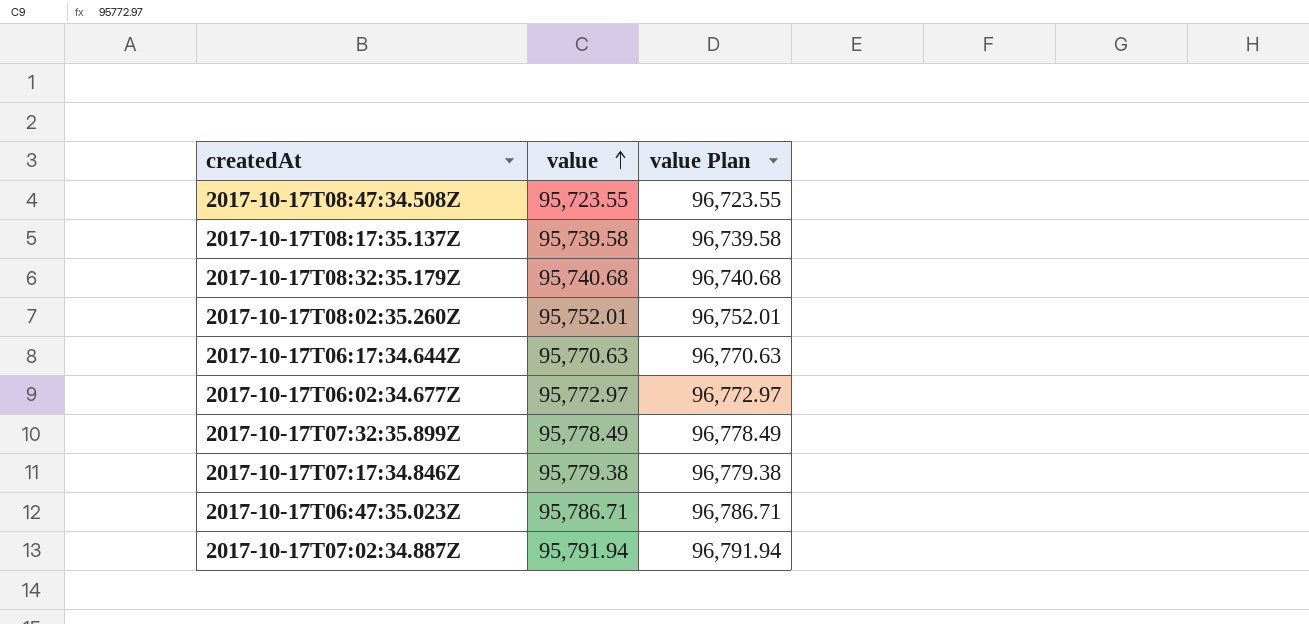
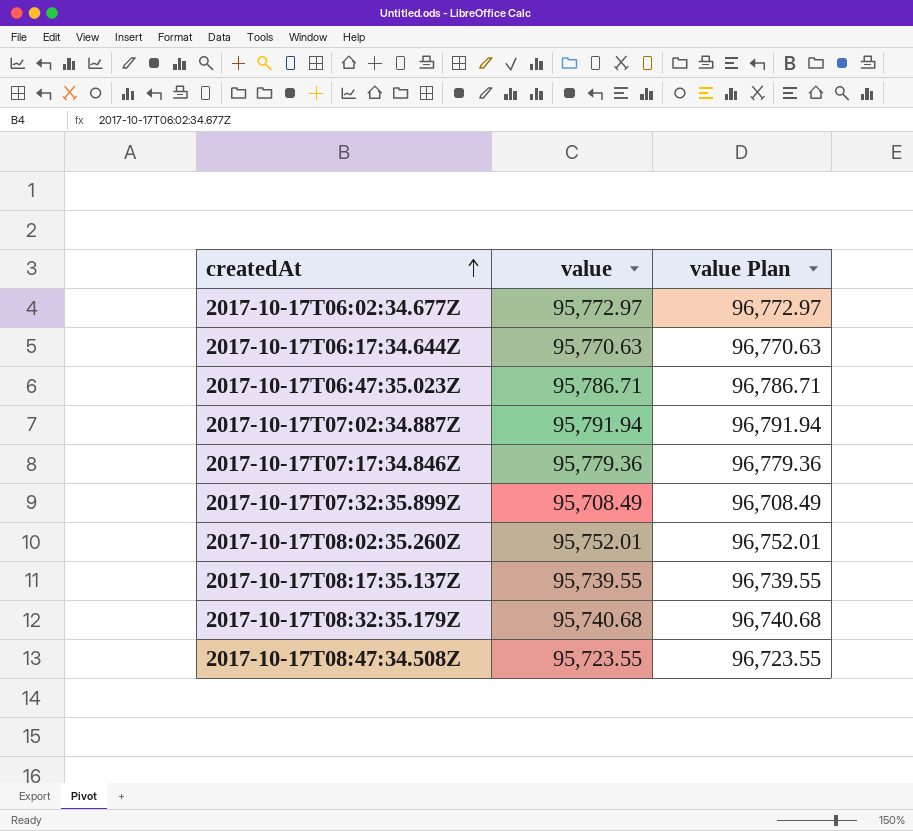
row order: value ascending -> createdAt ascending
2017-10-17T07:17:34.846Z | value: 95,779.38 -> 95,779.36
2017-10-17T07:17:34.846Z | value Plan: 96,779.38 -> 96,779.36
2017-10-17T07:32:35.899Z | value: 95,778.49 -> 95,708.49
2017-10-17T07:32:35.899Z | value Plan: 96,778.49 -> 96,708.49
2017-10-17T08:17:35.137Z | value: 95,739.58 -> 95,739.55
2017-10-17T08:17:35.137Z | value Plan: 96,739.58 -> 96,739.55

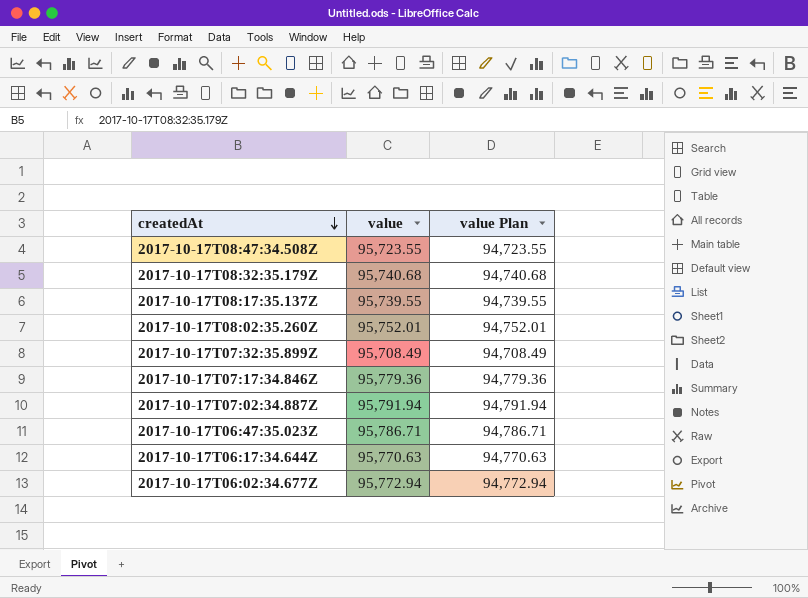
row order: createdAt ascending -> createdAt descending
column value Plan | formula: [value] + 1000 -> [value] - 1000
2017-10-17T06:02:34.677Z | value: 95,772.97 -> 95,772.94

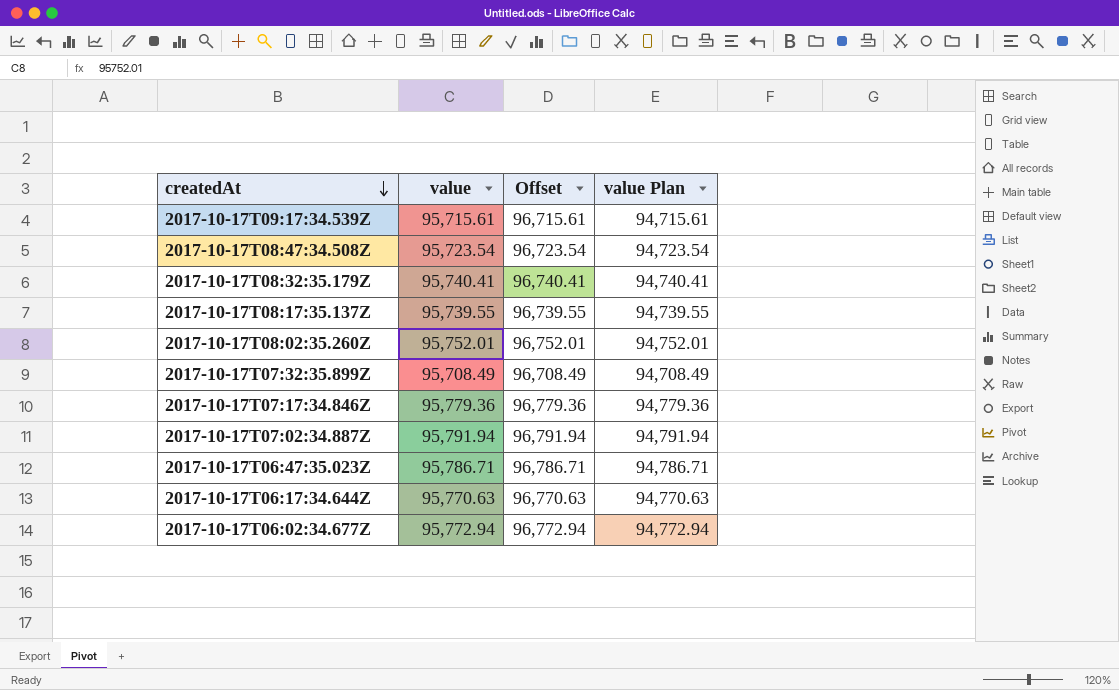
column Offset | formula: none -> [value] + 1000
row 2017-10-17T09:17:34.539Z: none -> 95,715.61 | 96,715.61 | 94,715.61
2017-10-17T08:47:34.508Z | value: 95,723.55 -> 95,723.54
2017-10-17T08:47:34.508Z | value Plan: 94,723.55 -> 94,723.54
2017-10-17T08:32:35.179Z | value: 95,740.68 -> 95,740.41
2017-10-17T08:32:35.179Z | value Plan: 94,740.68 -> 94,740.41

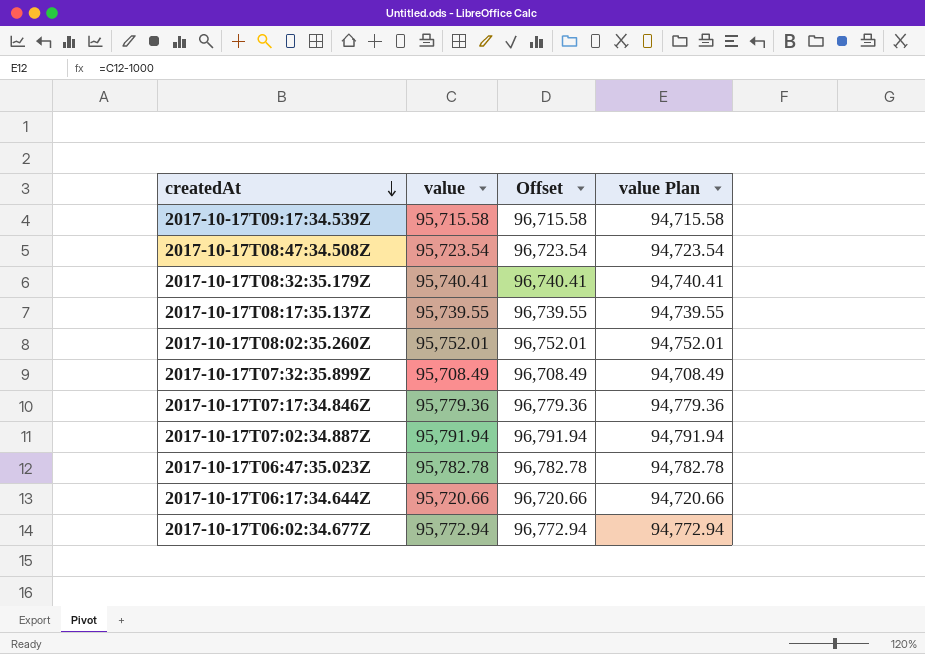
2017-10-17T09:17:34.539Z | value: 95,715.61 -> 95,715.58
2017-10-17T09:17:34.539Z | Offset: 96,715.61 -> 96,715.58
2017-10-17T09:17:34.539Z | value Plan: 94,715.61 -> 94,715.58
2017-10-17T06:47:35.023Z | value: 95,786.71 -> 95,782.78
2017-10-17T06:47:35.023Z | Offset: 96,786.71 -> 96,782.78
2017-10-17T06:47:35.023Z | value Plan: 94,786.71 -> 94,782.78
2017-10-17T06:17:34.644Z | value: 95,770.63 -> 95,720.66
2017-10-17T06:17:34.644Z | Offset: 96,770.63 -> 96,720.66
2017-10-17T06:17:34.644Z | value Plan: 94,770.63 -> 94,720.66

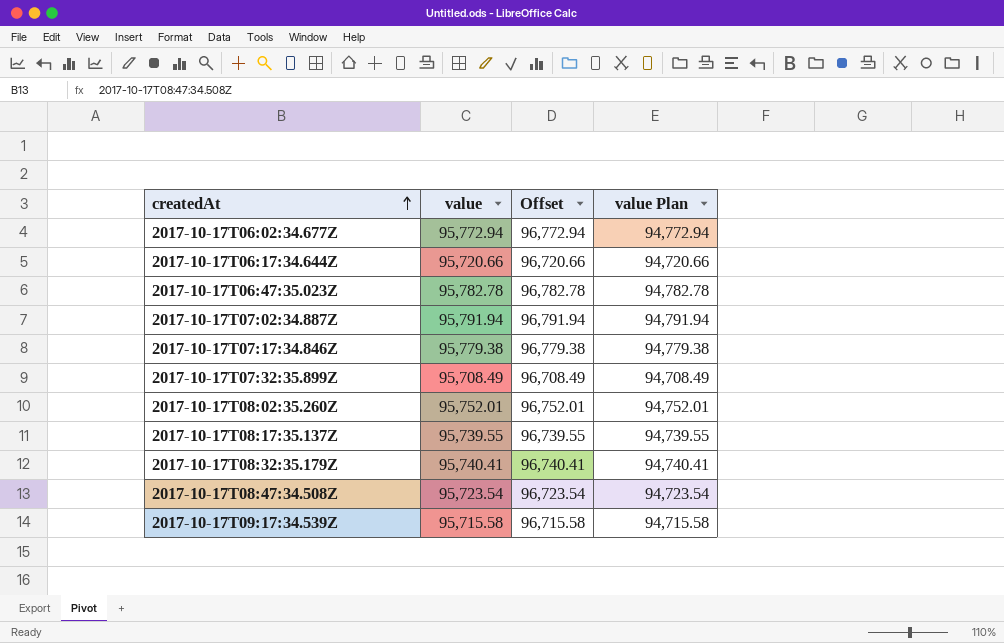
row order: createdAt descending -> createdAt ascending
2017-10-17T07:17:34.846Z | value: 95,779.36 -> 95,779.38
2017-10-17T07:17:34.846Z | Offset: 96,779.36 -> 96,779.38
2017-10-17T07:17:34.846Z | value Plan: 94,779.36 -> 94,779.38

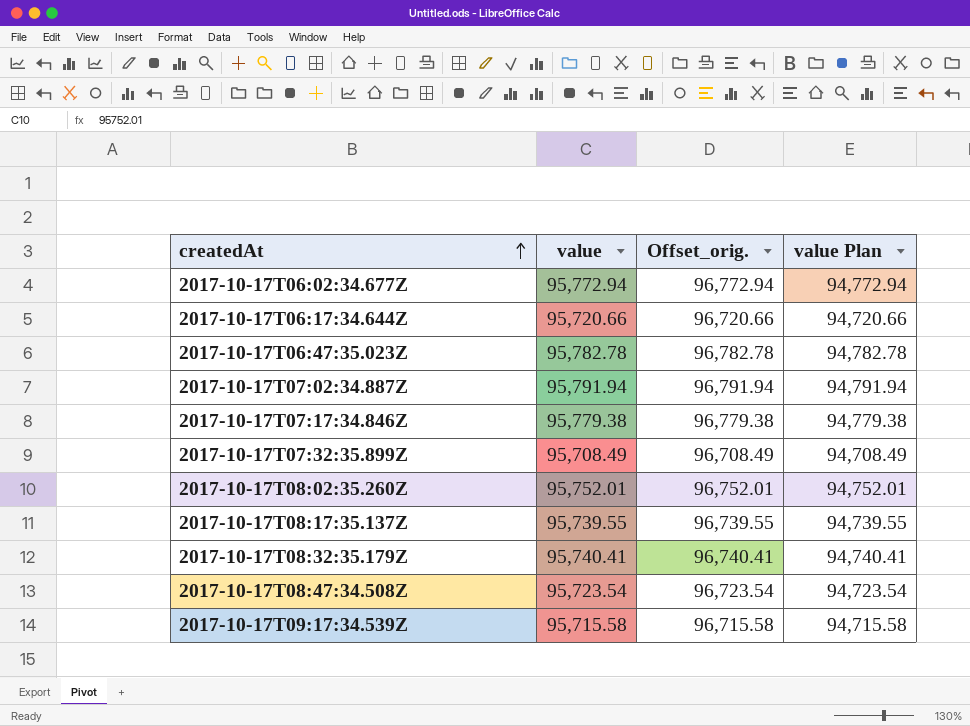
column name: Offset -> Offset_orig.

